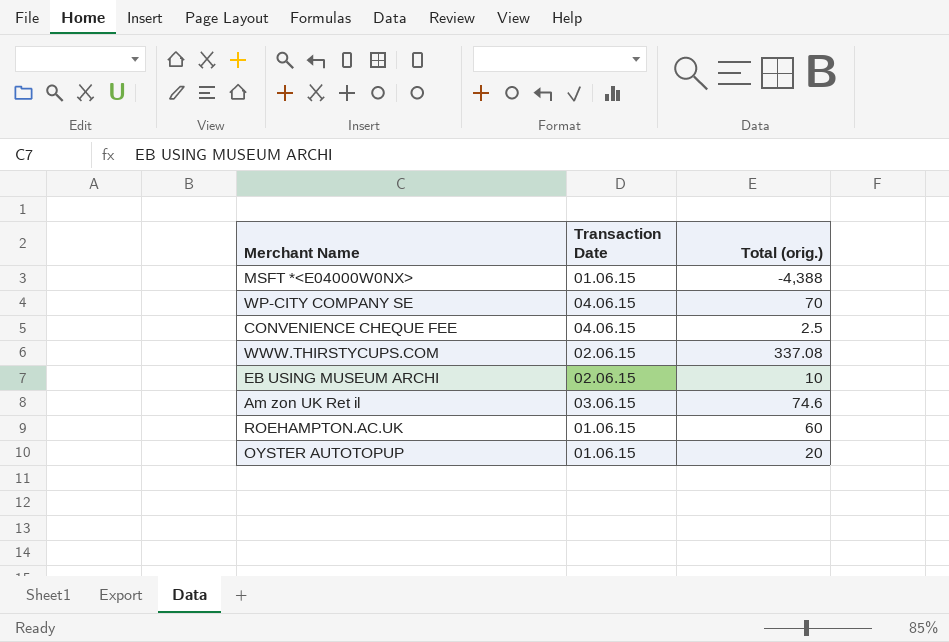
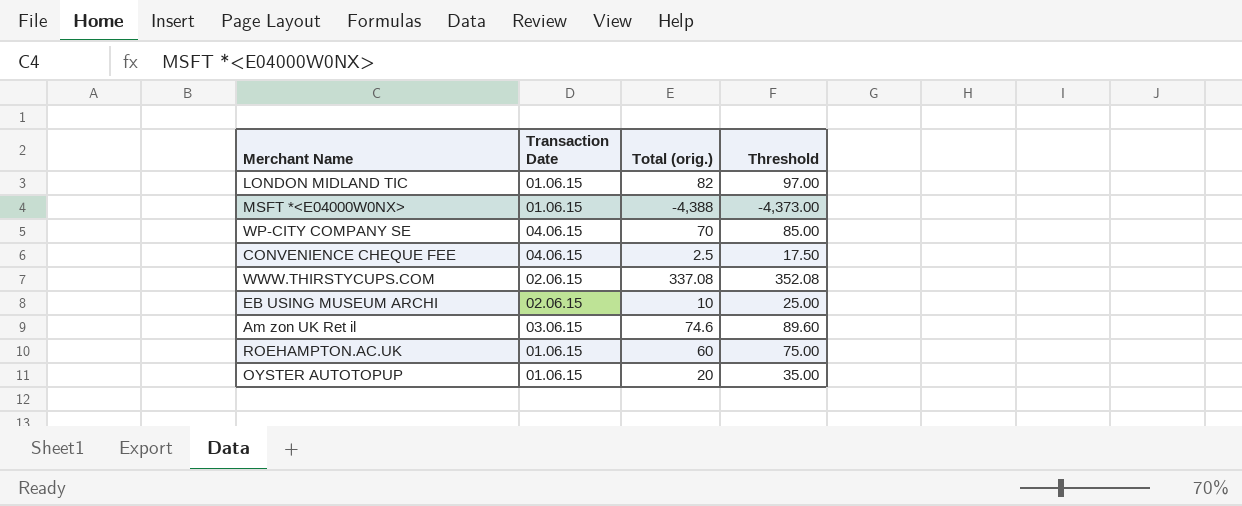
column Threshold | formula: none -> [Total (orig.)] + 15
row LONDON MIDLAND TIC: none -> 01.06.15 | 82 | 97.00

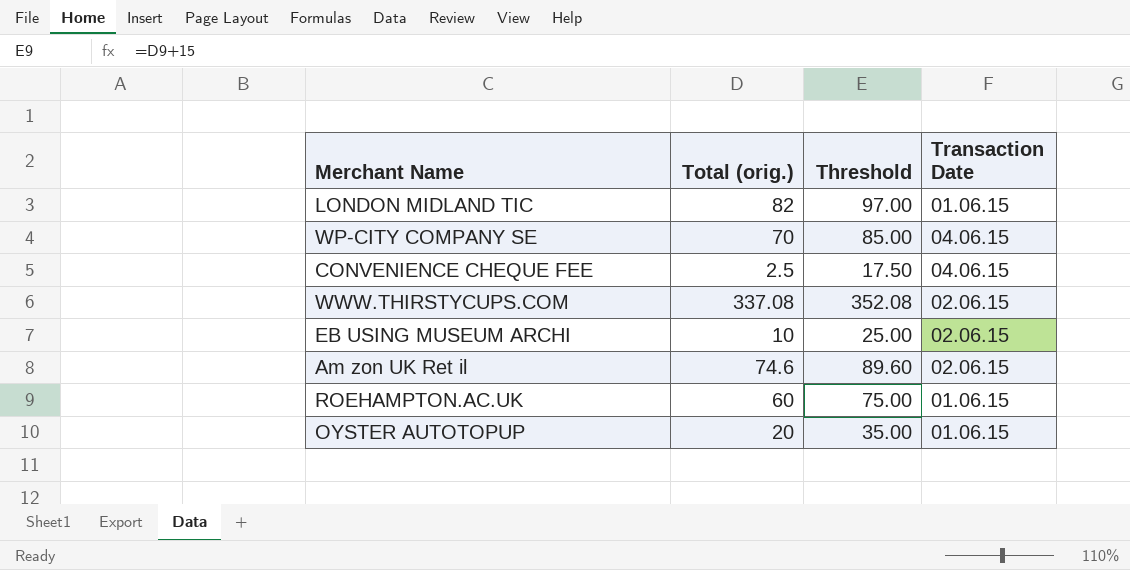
column Transaction Date | position: 2 -> 4
row MSFT *<E04000W0NX>: 01.06.15 | -4,388 | -4,373.00 -> none
Am zon UK Ret il | Transaction Date: 03.06.15 -> 02.06.15

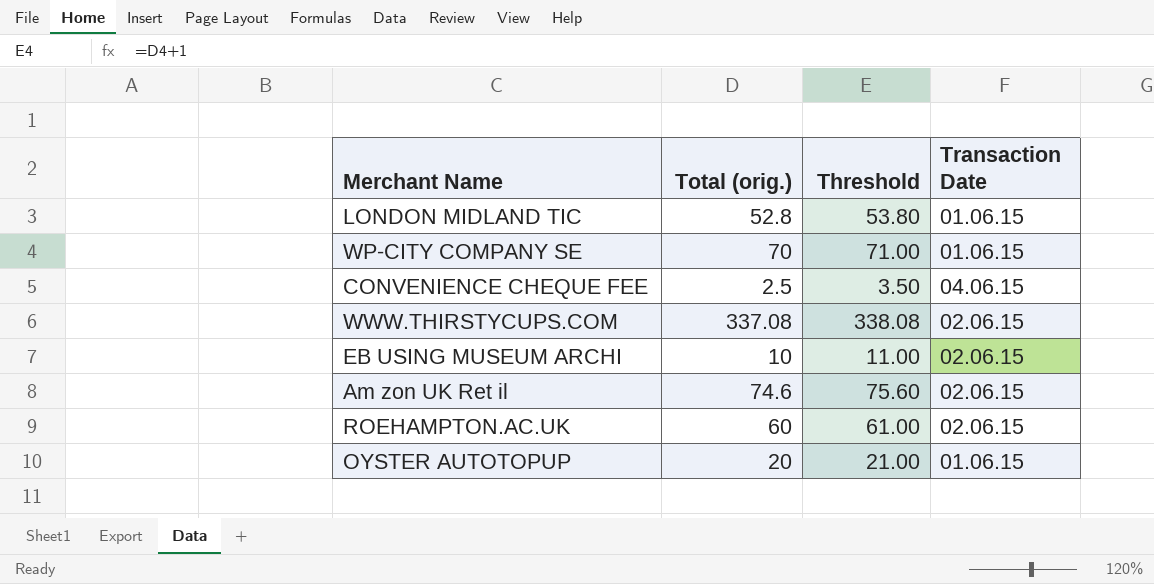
column Threshold | formula: [Total (orig.)] + 15 -> [Total (orig.)] + 1
LONDON MIDLAND TIC | Total (orig.): 82 -> 52.8
WP-CITY COMPANY SE | Transaction Date: 04.06.15 -> 01.06.15
ROEHAMPTON.AC.UK | Transaction Date: 01.06.15 -> 02.06.15

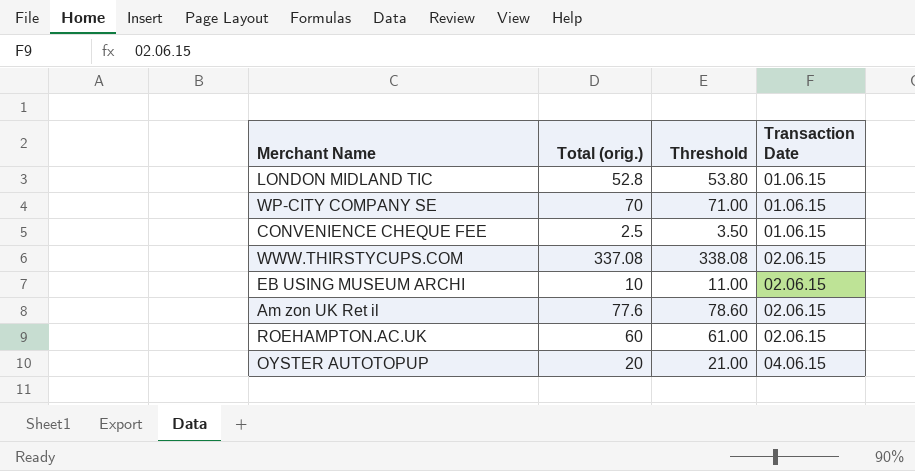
CONVENIENCE CHEQUE FEE | Transaction Date: 04.06.15 -> 01.06.15
Am zon UK Ret il | Total (orig.): 74.6 -> 77.6
Am zon UK Ret il | Threshold: 75.60 -> 78.60
OYSTER AUTOTOPUP | Transaction Date: 01.06.15 -> 04.06.15

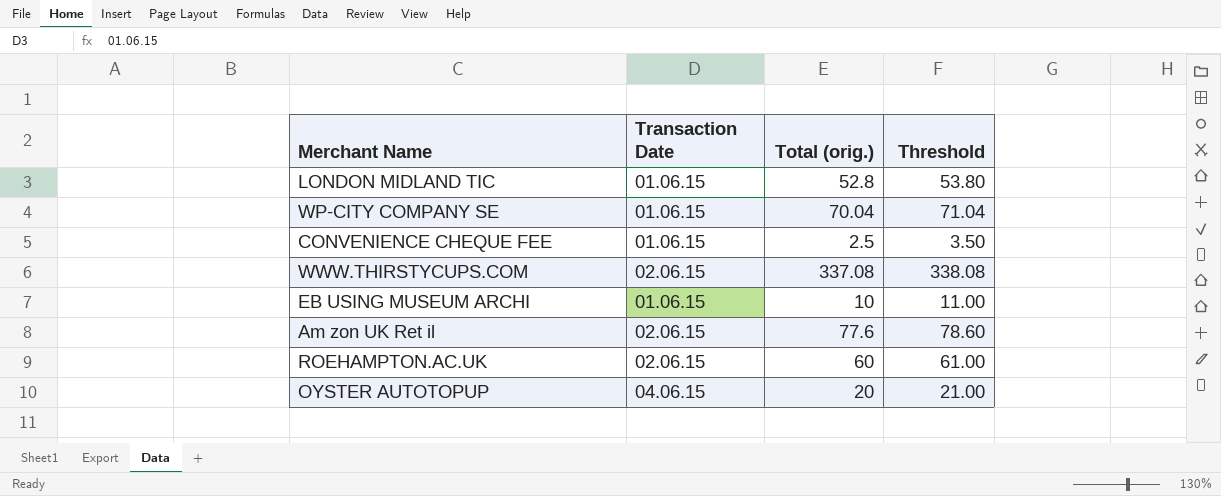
column Transaction Date | position: 4 -> 2
WP-CITY COMPANY SE | Total (orig.): 70 -> 70.04
WP-CITY COMPANY SE | Threshold: 71.00 -> 71.04
EB USING MUSEUM ARCHI | Transaction Date: 02.06.15 -> 01.06.15

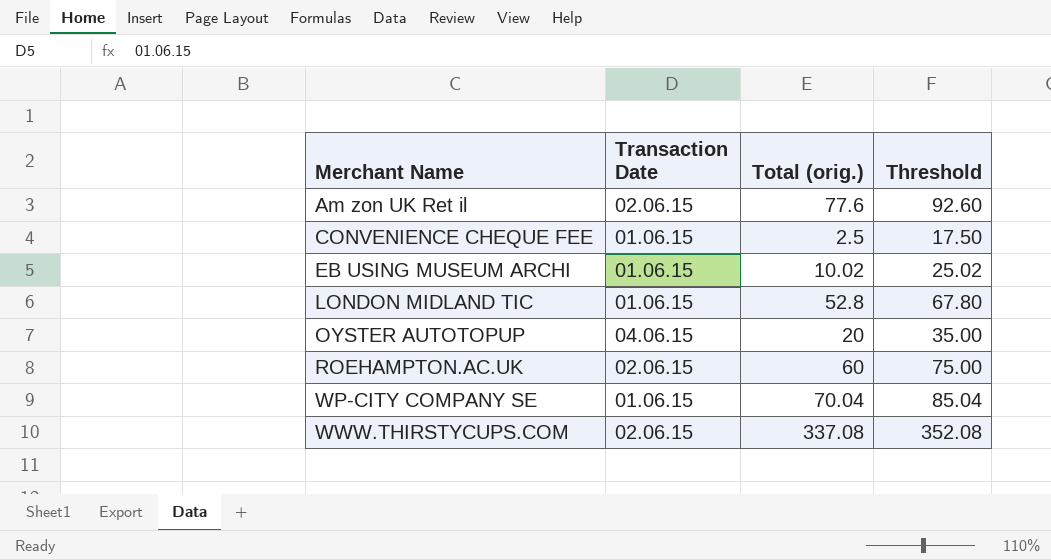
row order: none -> Merchant Name ascending
column Threshold | formula: [Total (orig.)] + 1 -> [Total (orig.)] + 15
EB USING MUSEUM ARCHI | Total (orig.): 10 -> 10.02

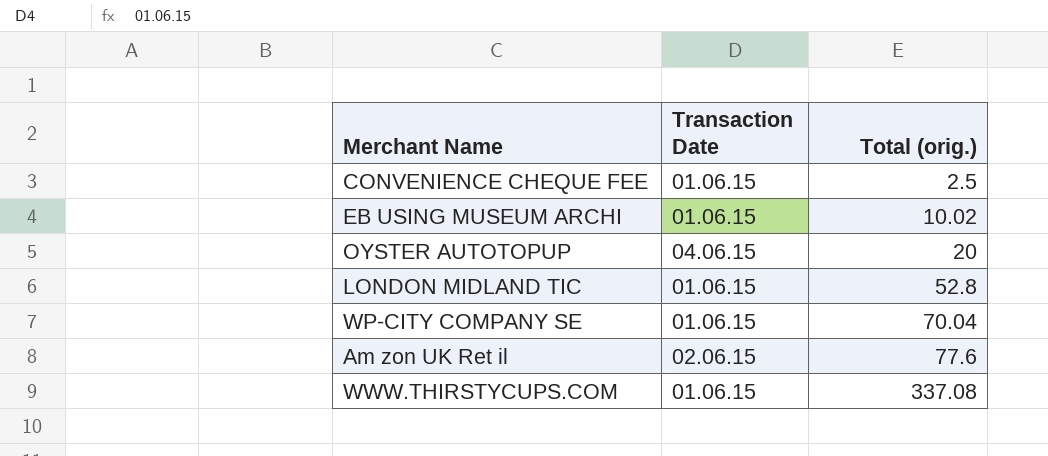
row order: Merchant Name ascending -> Total (orig.) ascending
column Threshold | formula: [Total (orig.)] + 15 -> none
row ROEHAMPTON.AC.UK: 02.06.15 | 60 | 75.00 -> none
WWW.THIRSTYCUPS.COM | Transaction Date: 02.06.15 -> 01.06.15

